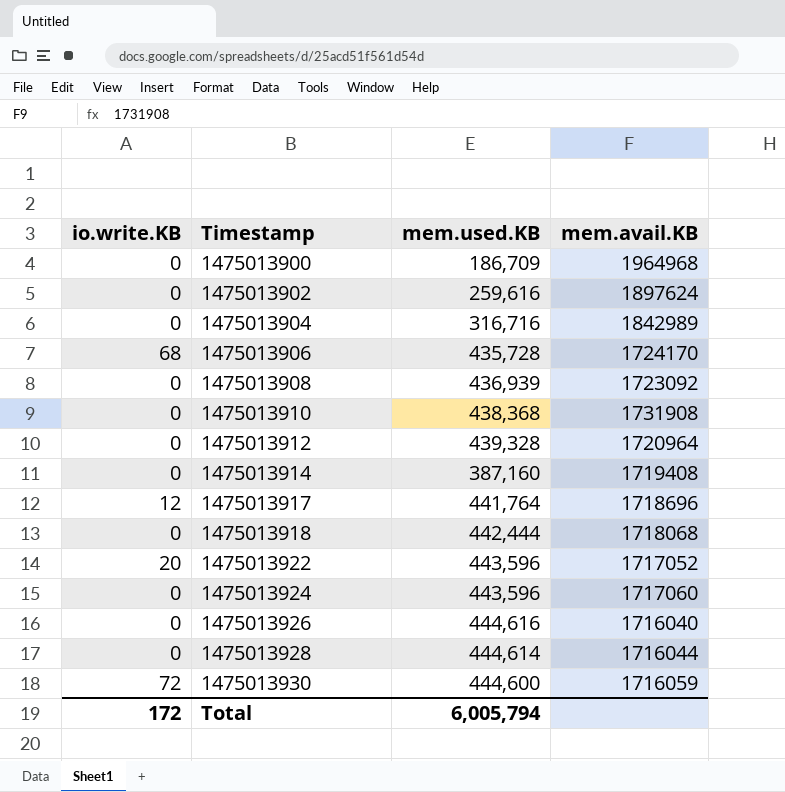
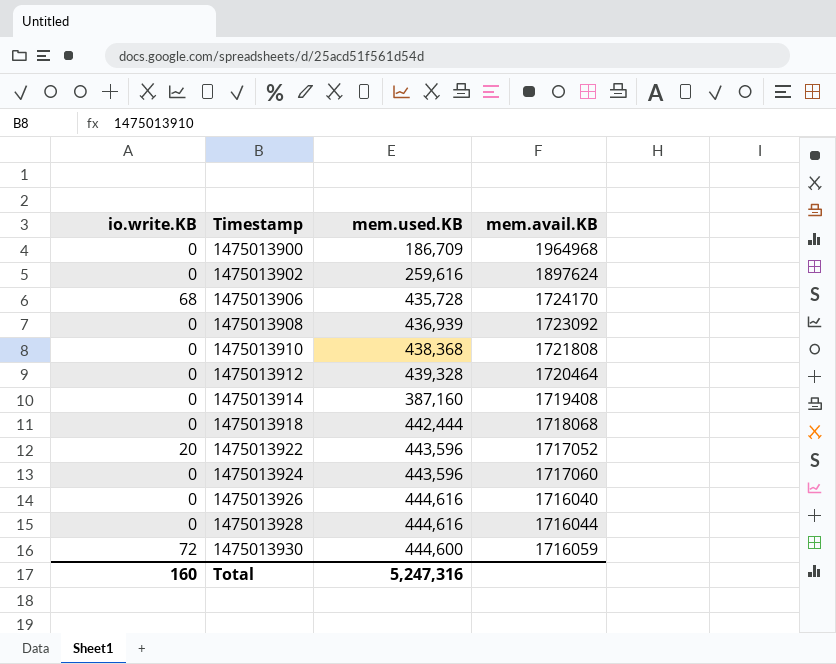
row 1475013904: 0 | 316,716 | 1842989 -> none
row 1475013917: 12 | 441,764 | 1718696 -> none
1475013910 | mem.avail.KB: 1731908 -> 1721808
1475013912 | mem.avail.KB: 1720964 -> 1720464
1475013928 | mem.used.KB: 444,614 -> 444,616
Total | io.write.KB: 172 -> 160
Total | mem.used.KB: 6,005,794 -> 5,247,316

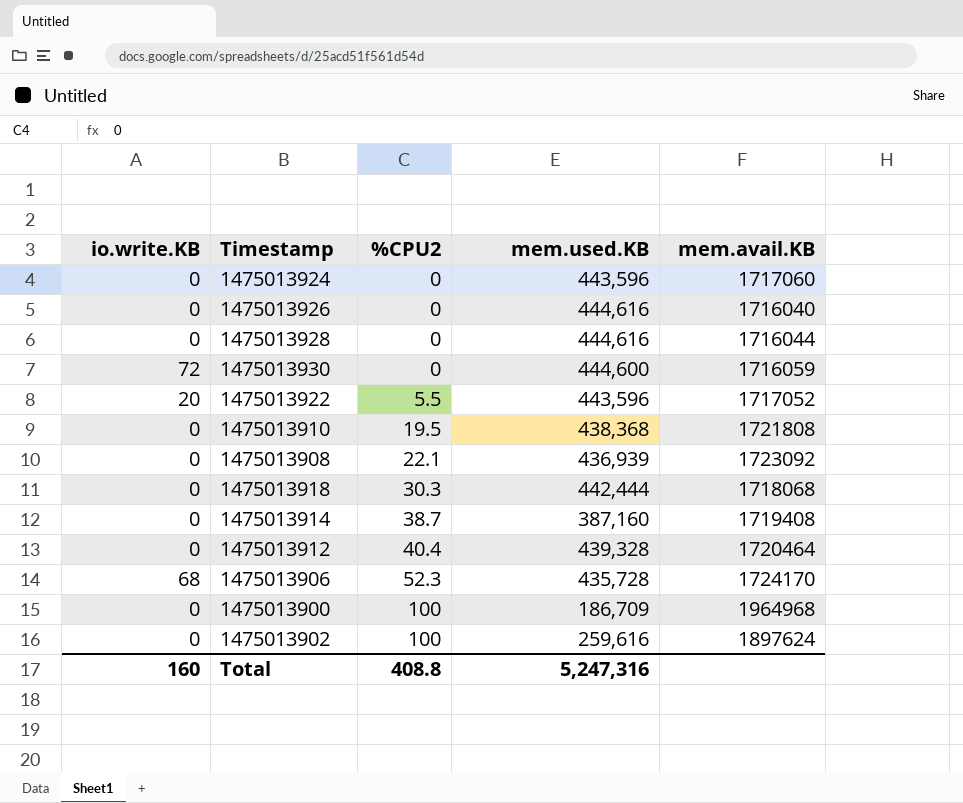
row order: Timestamp ascending -> %CPU2 ascending
column %CPU2 | position: none -> 3

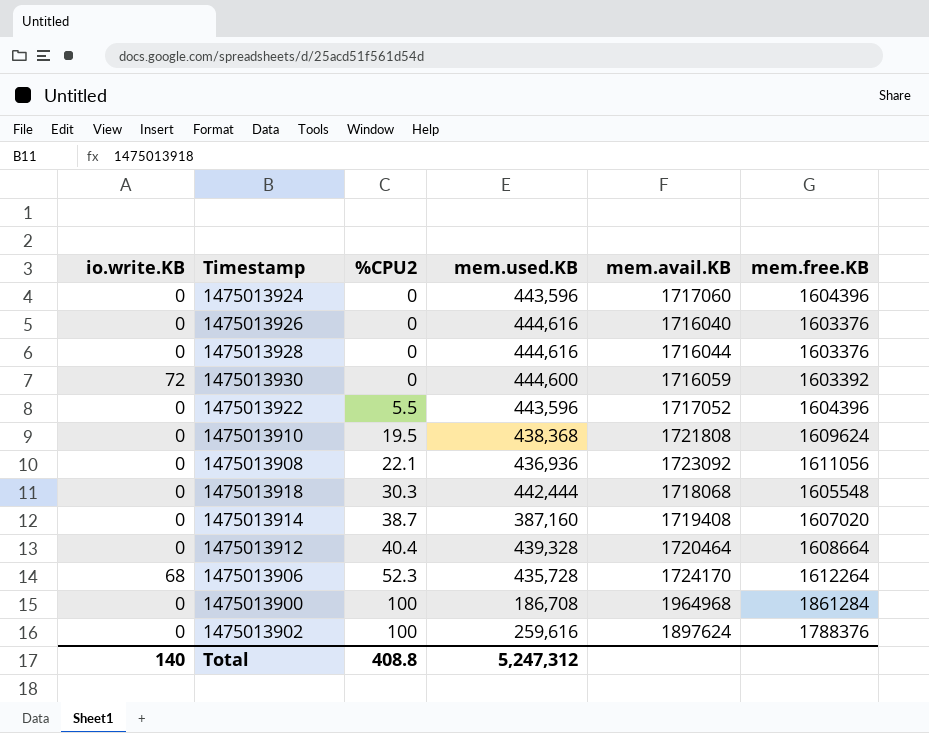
column mem.free.KB | position: none -> 6
1475013922 | io.write.KB: 20 -> 0
1475013908 | mem.used.KB: 436,939 -> 436,936
1475013900 | mem.used.KB: 186,709 -> 186,708
Total | io.write.KB: 160 -> 140
Total | mem.used.KB: 5,247,316 -> 5,247,312

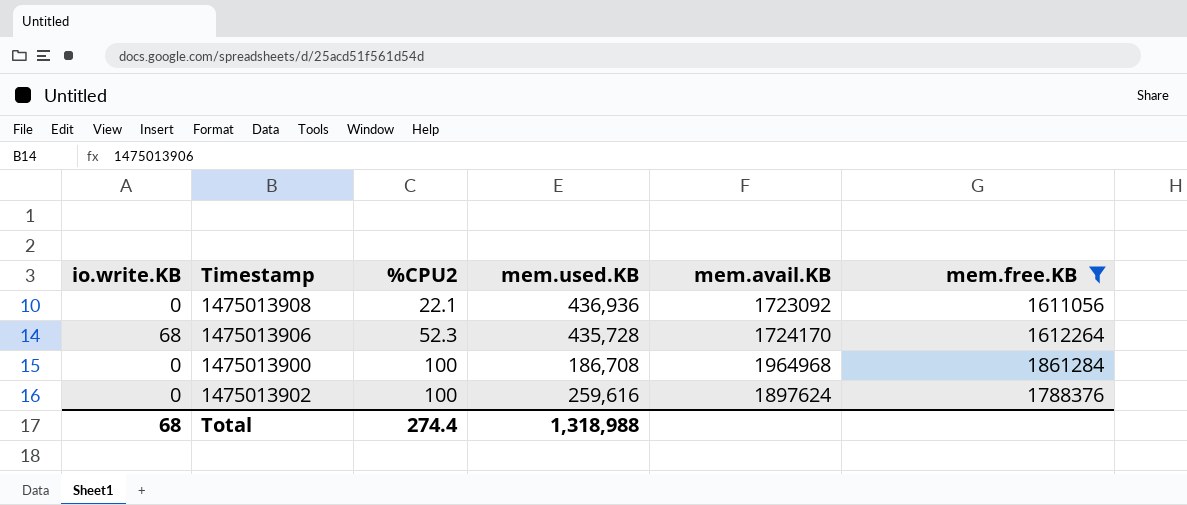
filter: none -> mem.free.KB >= 1611056
Total | io.write.KB: 140 -> 68
Total | %CPU2: 408.8 -> 274.4
Total | mem.used.KB: 5,247,312 -> 1,318,988

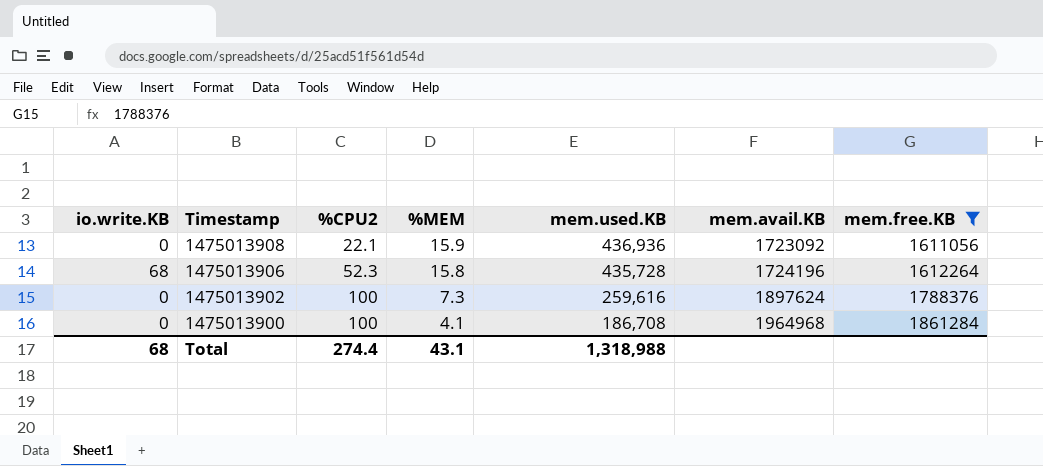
row order: %CPU2 ascending -> Timestamp descending
column %MEM | position: none -> 4
1475013906 | mem.avail.KB: 1724170 -> 1724196

